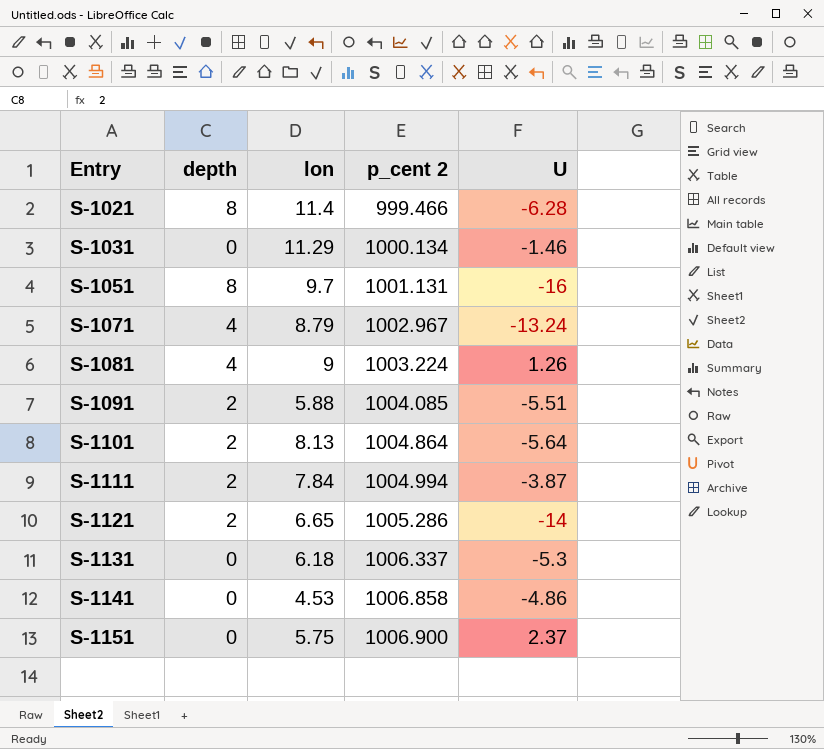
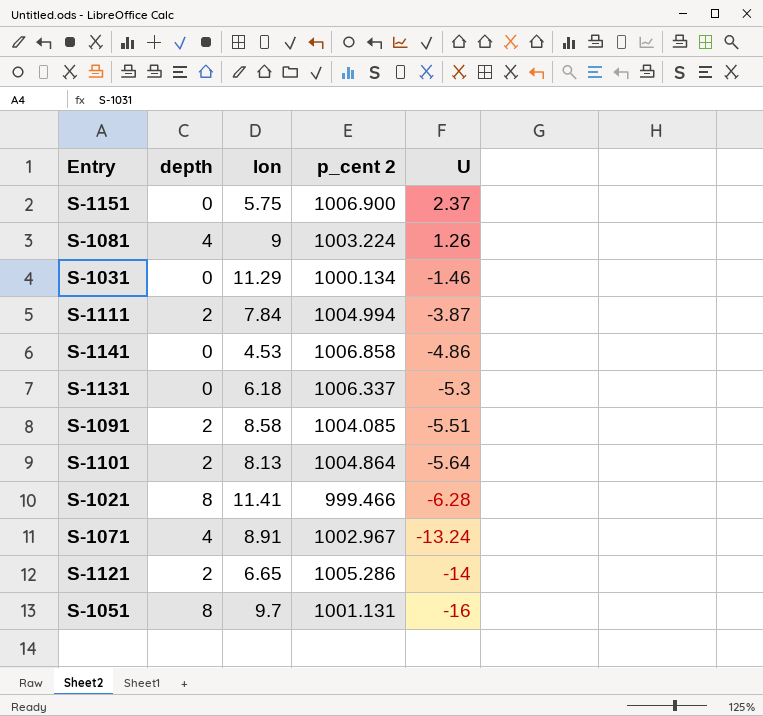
row order: Entry ascending -> U descending
S-1091 | lon: 5.88 -> 8.58
S-1021 | lon: 11.4 -> 11.41
S-1071 | lon: 8.79 -> 8.91

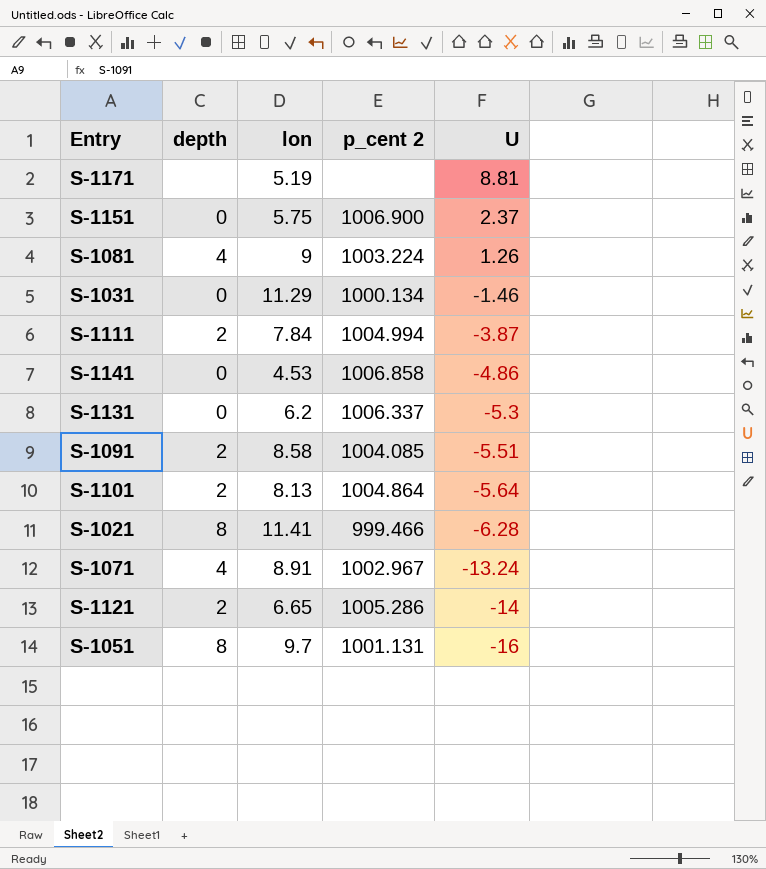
row S-1171: none -> none | 5.19 | none | 8.81
S-1131 | lon: 6.18 -> 6.2

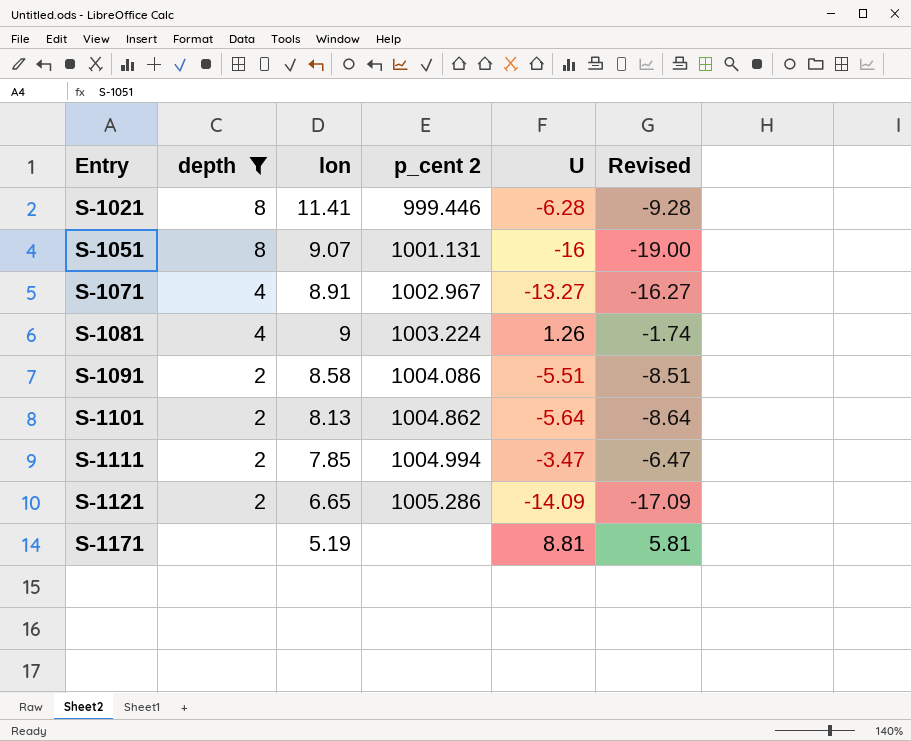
filter: none -> depth != 0
row order: U descending -> Entry ascending
column Revised | formula: none -> [U] - 3
S-1021 | p_cent 2: 999.466 -> 999.446
S-1051 | lon: 9.7 -> 9.07
S-1071 | U: -13.24 -> -13.27
S-1091 | p_cent 2: 1004.085 -> 1004.086
S-1101 | p_cent 2: 1004.864 -> 1004.862
S-1111 | lon: 7.84 -> 7.85
S-1111 | U: -3.87 -> -3.47
S-1121 | U: -14 -> -14.09

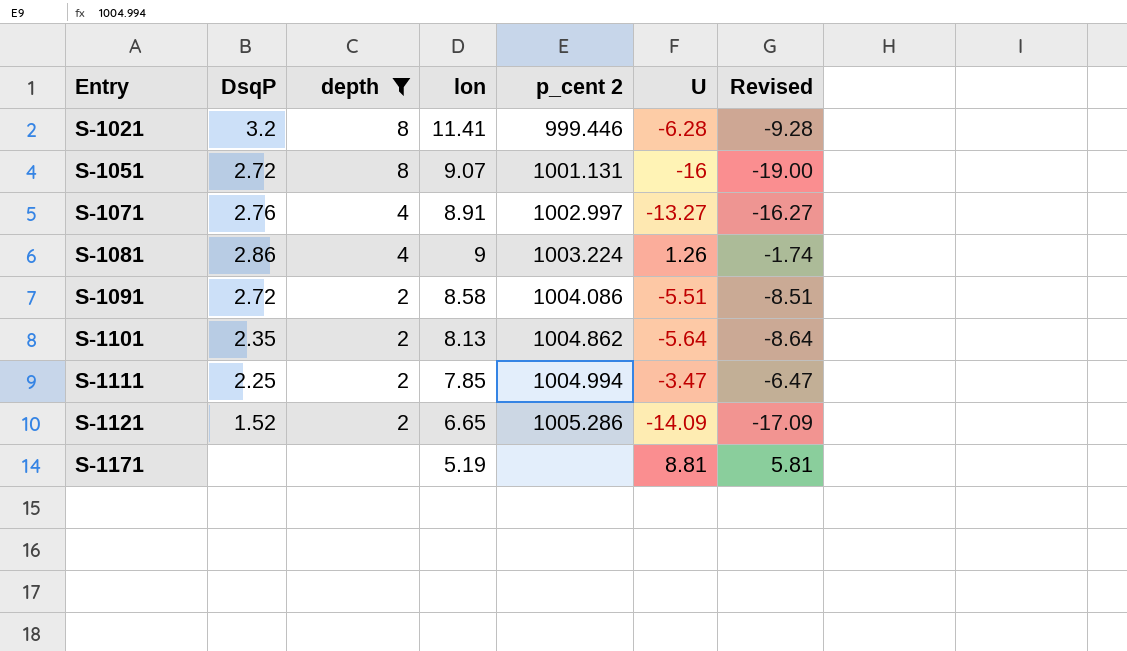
column DsqP | position: none -> 2
S-1071 | p_cent 2: 1002.967 -> 1002.997

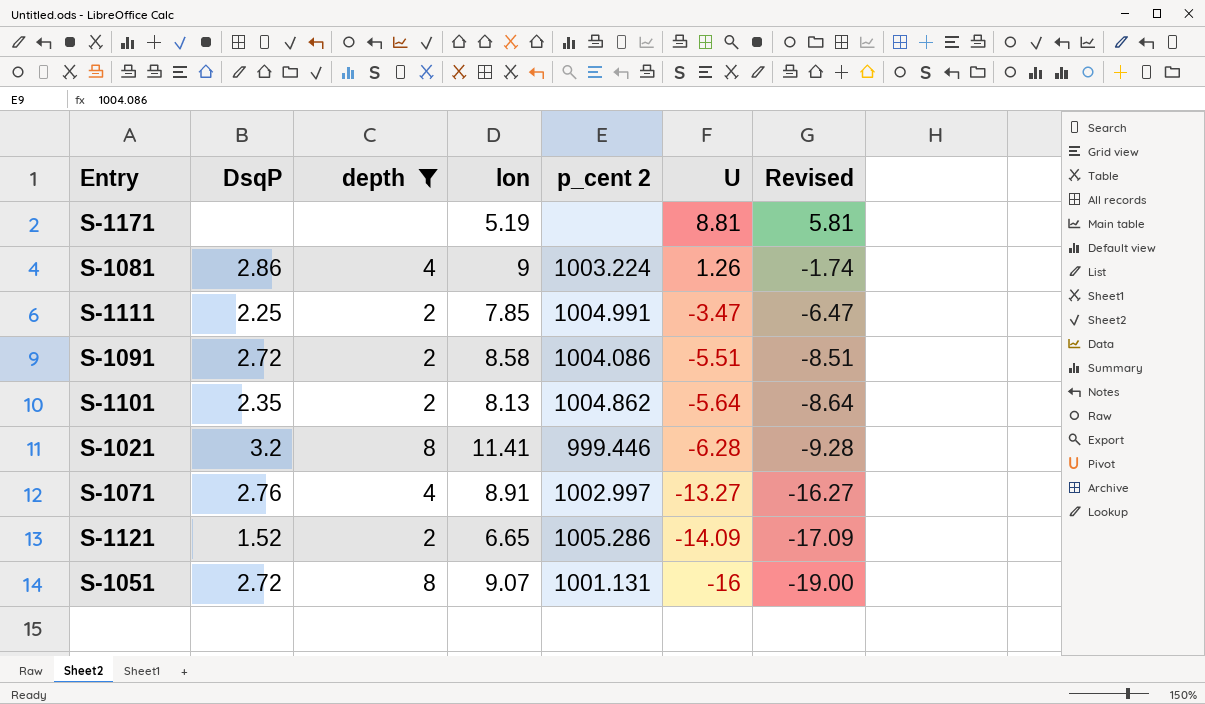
row order: Entry ascending -> U descending
S-1111 | p_cent 2: 1004.994 -> 1004.991

